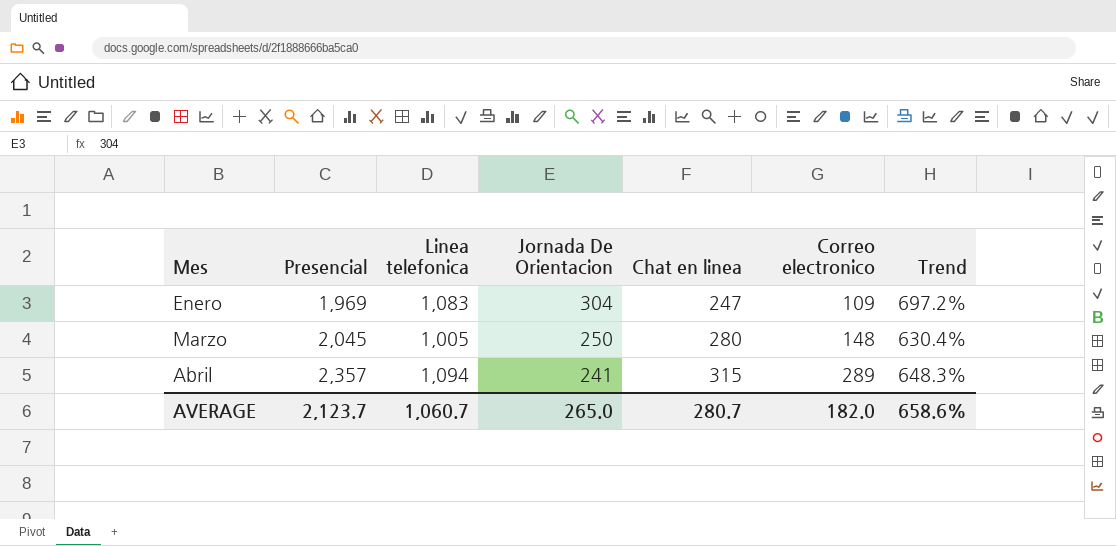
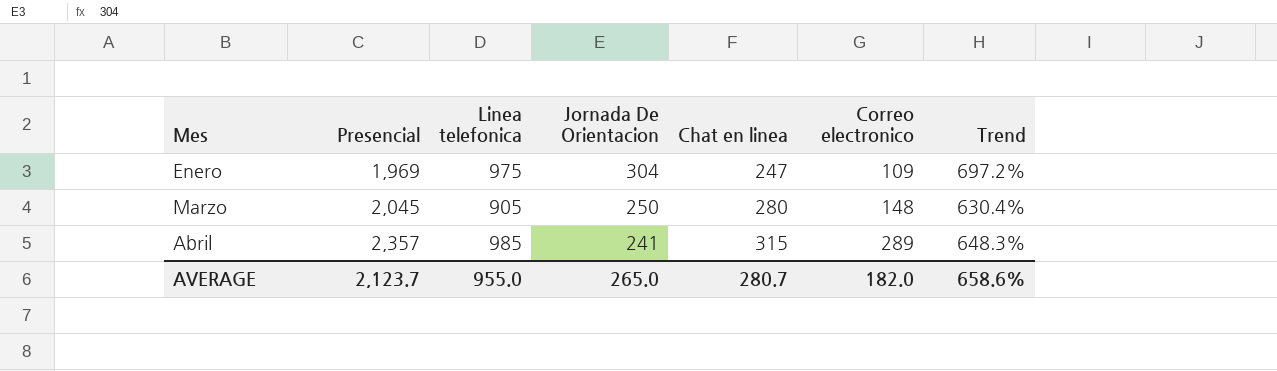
Enero | Linea telefonica: 1,083 -> 975
Marzo | Linea telefonica: 1,005 -> 905
Abril | Linea telefonica: 1,094 -> 985
AVERAGE | Linea telefonica: 1,060.7 -> 955.0

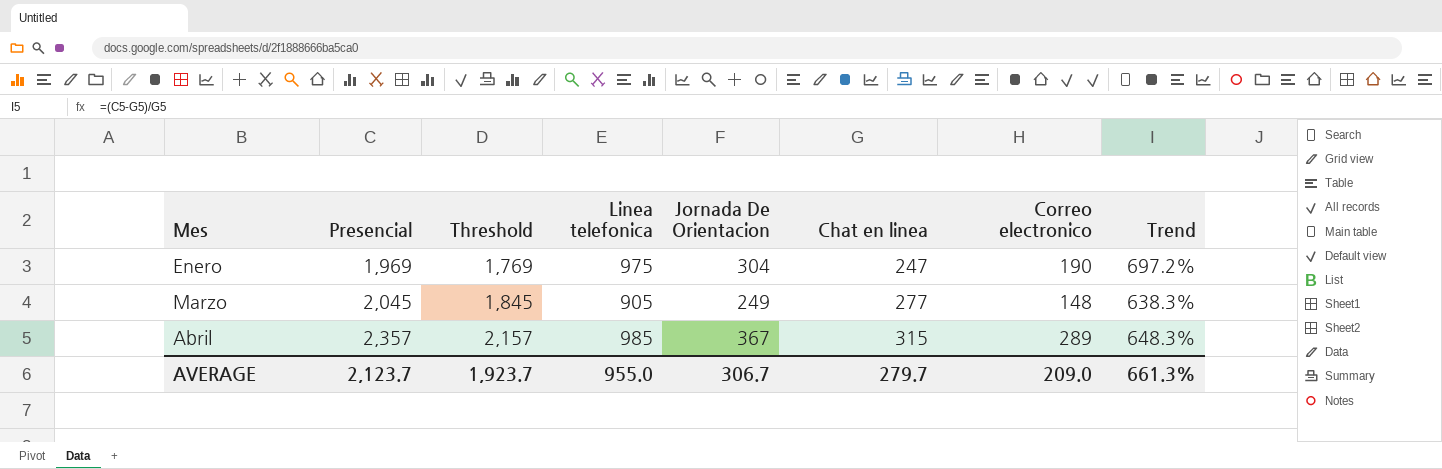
column Threshold | formula: none -> [Presencial] - 200
Enero | Correo electronico: 109 -> 190
Marzo | Jornada De Orientacion: 250 -> 249
Marzo | Chat en linea: 280 -> 277
Marzo | Trend: 630.4% -> 638.3%
Abril | Jornada De Orientacion: 241 -> 367
AVERAGE | Jornada De Orientacion: 265.0 -> 306.7
AVERAGE | Chat en linea: 280.7 -> 279.7
AVERAGE | Correo electronico: 182.0 -> 209.0
AVERAGE | Trend: 658.6% -> 661.3%

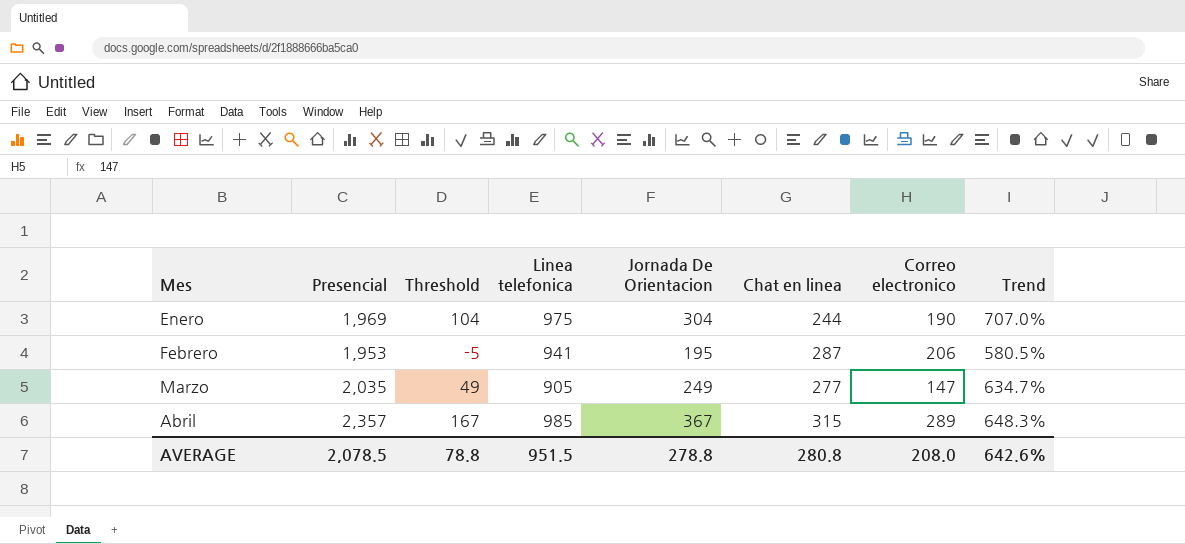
column Threshold | formula: [Presencial] - 200 -> [Jornada De Orientacion] - 200
Enero | Chat en linea: 247 -> 244
Enero | Trend: 697.2% -> 707.0%
row Febrero: none -> 1,953 | -5 | 941 | 195 | 287 | 206 | 580.5%
Marzo | Presencial: 2,045 -> 2,035
Marzo | Correo electronico: 148 -> 147
Marzo | Trend: 638.3% -> 634.7%
AVERAGE | Presencial: 2,123.7 -> 2,078.5
AVERAGE | Threshold: 1,923.7 -> 78.8
AVERAGE | Linea telefonica: 955.0 -> 951.5
AVERAGE | Jornada De Orientacion: 306.7 -> 278.8
AVERAGE | Chat en linea: 279.7 -> 280.8
AVERAGE | Correo electronico: 209.0 -> 208.0
AVERAGE | Trend: 661.3% -> 642.6%

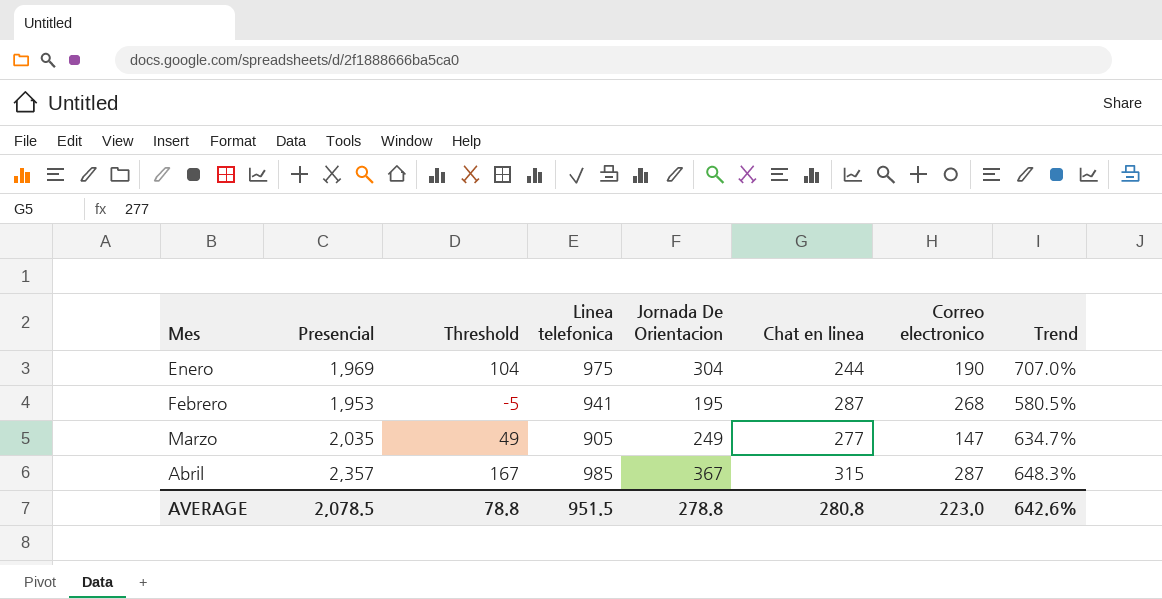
Febrero | Correo electronico: 206 -> 268
Abril | Correo electronico: 289 -> 287
AVERAGE | Correo electronico: 208.0 -> 223.0

